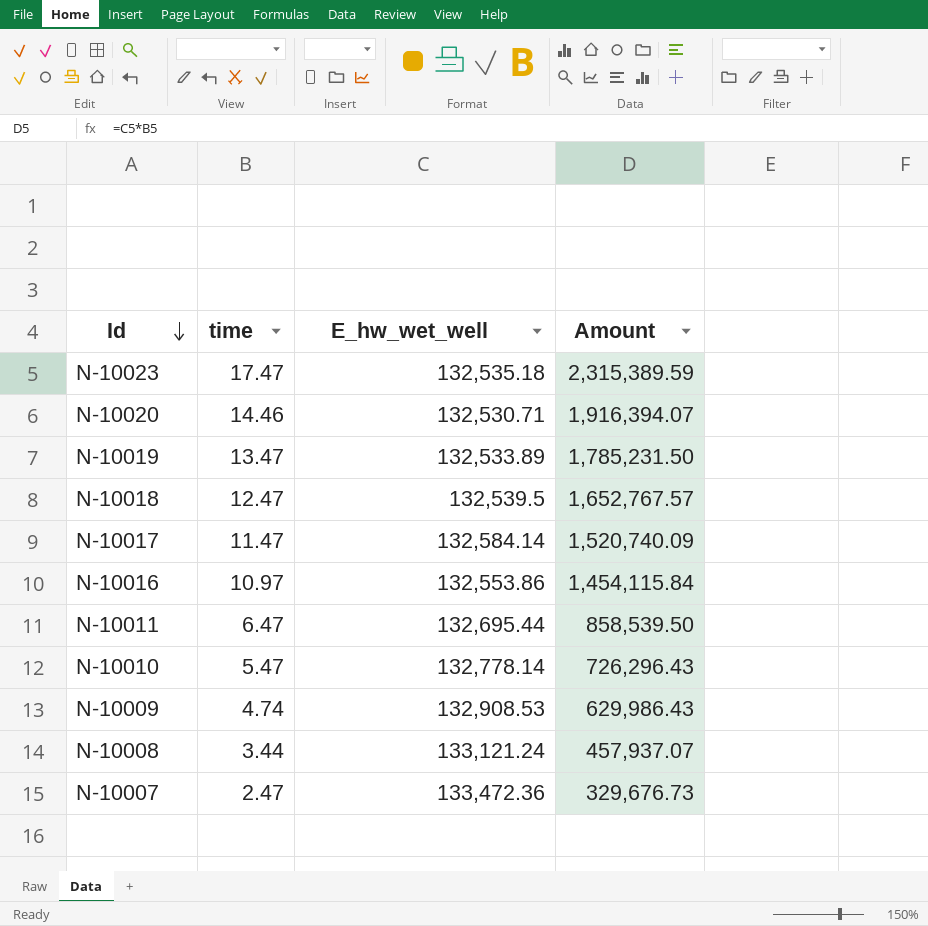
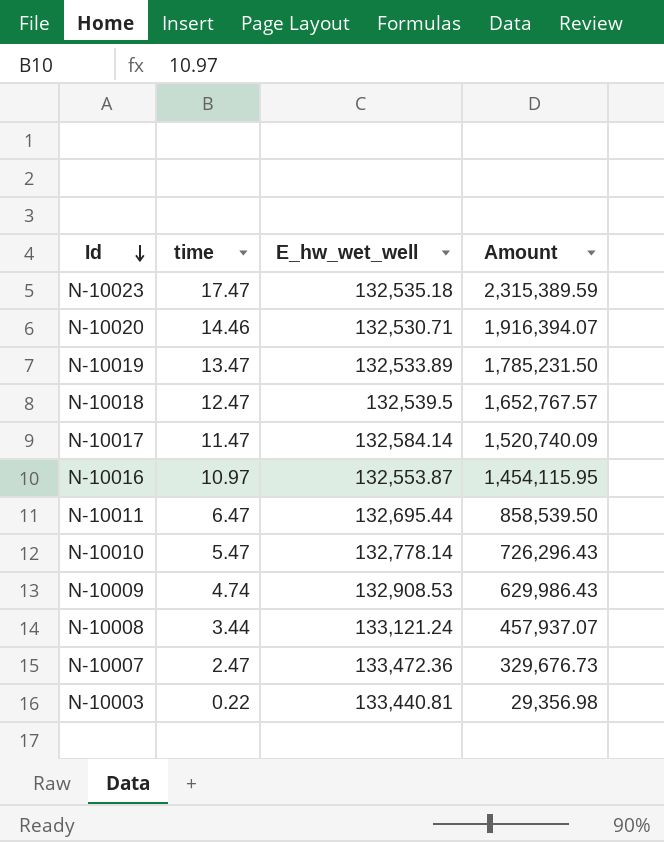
N-10016 | E_hw_wet_well: 132,553.86 -> 132,553.87
N-10016 | Amount: 1,454,115.84 -> 1,454,115.95
row N-10003: none -> 0.22 | 133,440.81 | 29,356.98

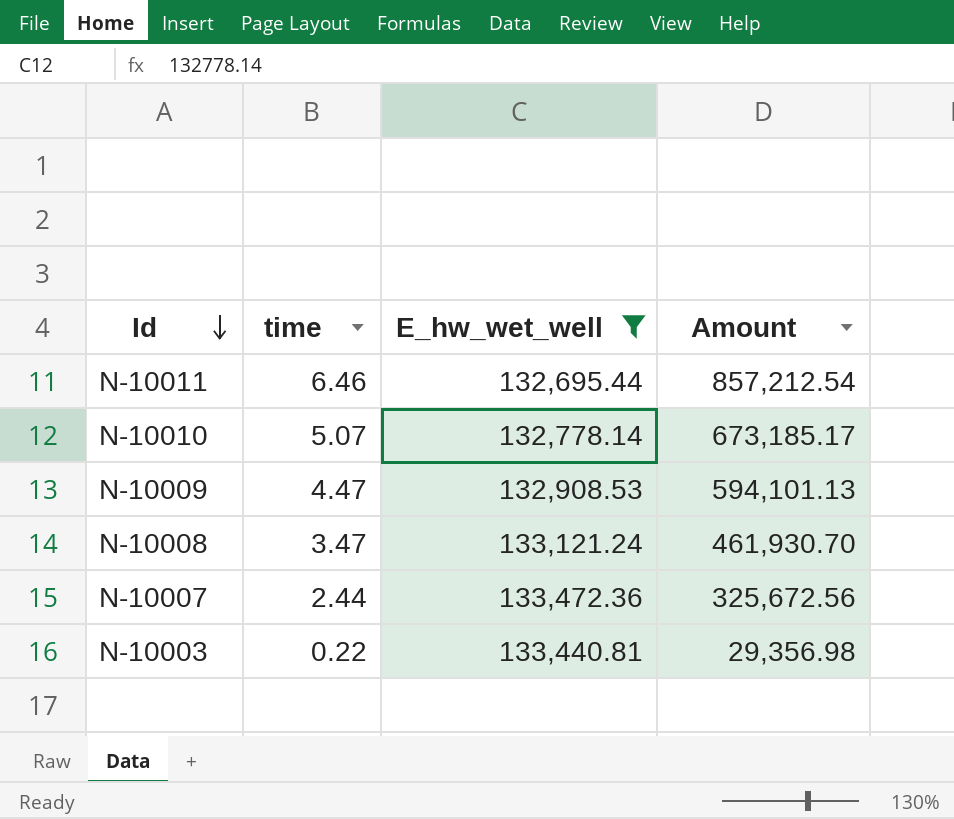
filter: none -> E_hw_wet_well >= 132,695.44
N-10011 | time: 6.47 -> 6.46
N-10011 | Amount: 858,539.50 -> 857,212.54
N-10010 | time: 5.47 -> 5.07
N-10010 | Amount: 726,296.43 -> 673,185.17
N-10009 | time: 4.74 -> 4.47
N-10009 | Amount: 629,986.43 -> 594,101.13
N-10008 | time: 3.44 -> 3.47
N-10008 | Amount: 457,937.07 -> 461,930.70
N-10007 | time: 2.47 -> 2.44
N-10007 | Amount: 329,676.73 -> 325,672.56

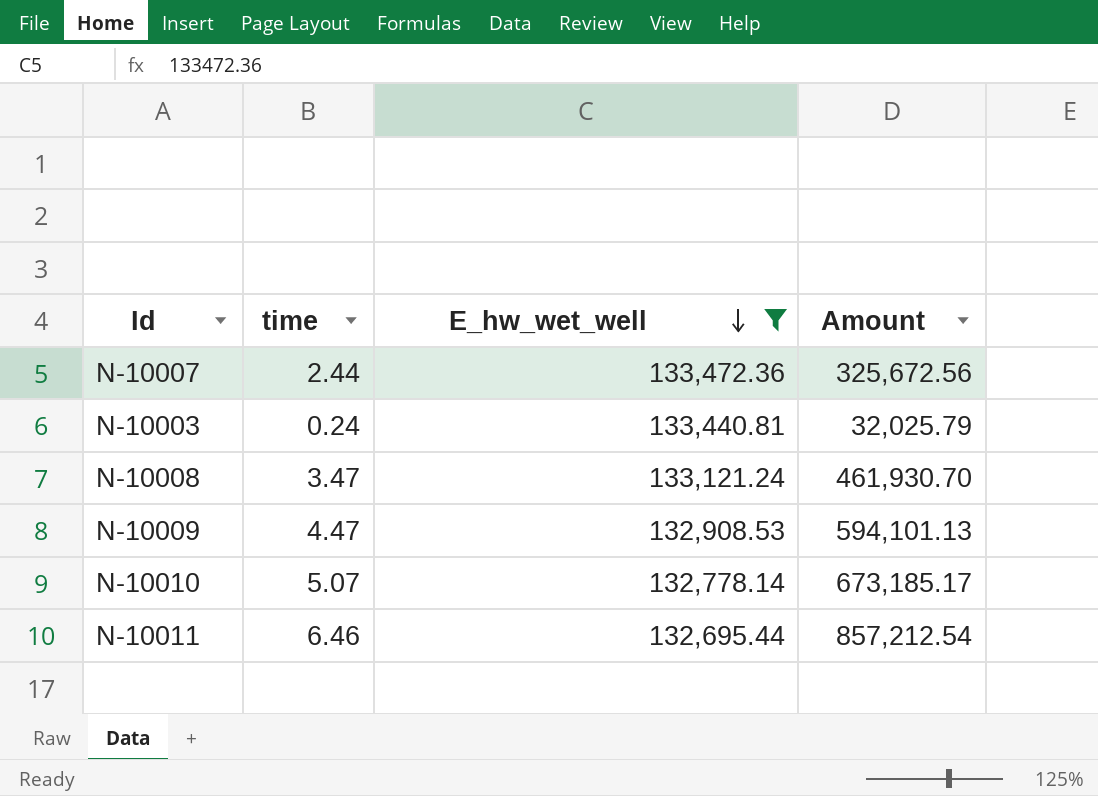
row order: Id descending -> E_hw_wet_well descending
N-10003 | time: 0.22 -> 0.24
N-10003 | Amount: 29,356.98 -> 32,025.79

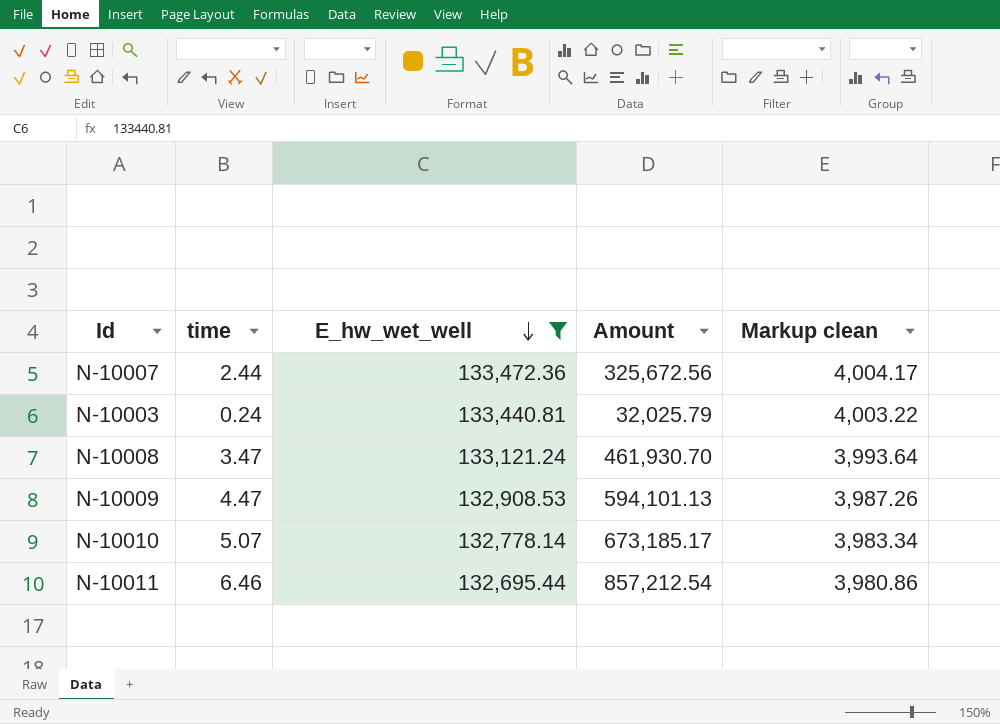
column Markup clean | formula: none -> [E_hw_wet_well] * 0.03

